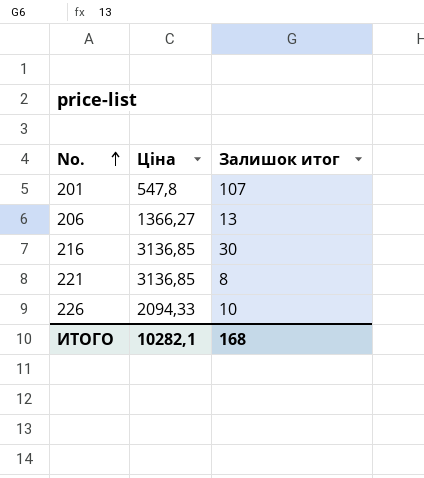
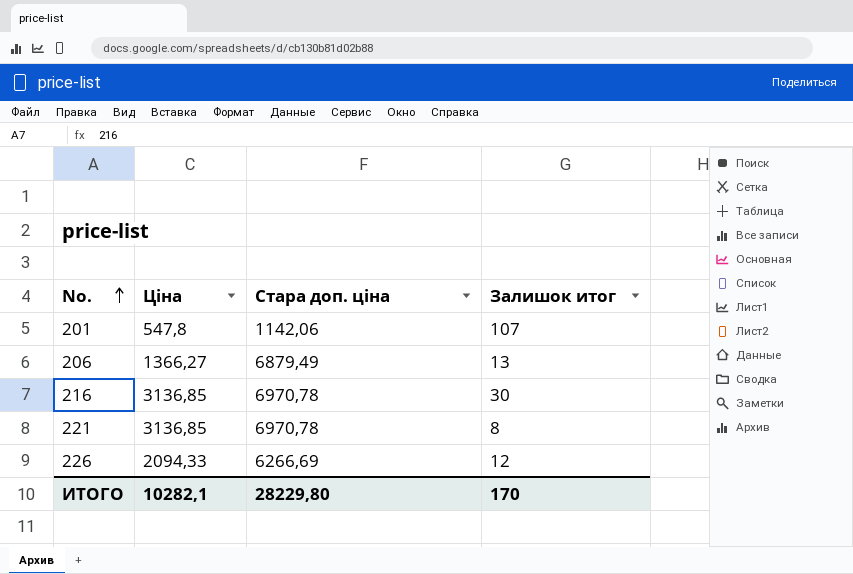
column Стара доп. ціна | position: none -> 3
226 | Залишок итог: 10 -> 12
ИТОГО | Залишок итог: 168 -> 170

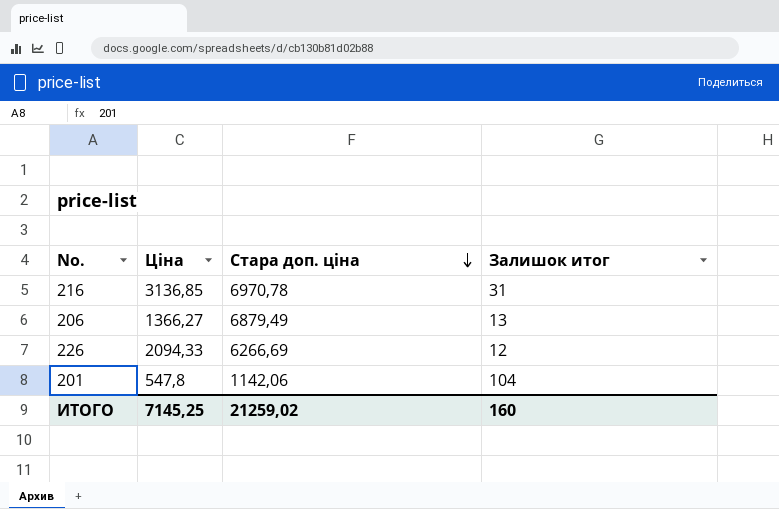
row order: No. ascending -> Стара доп. ціна descending
row 221: 3136,85 | 6970,78 | 8 -> none
216 | Залишок итог: 30 -> 31
201 | Залишок итог: 107 -> 104
ИТОГО | Ціна: 10282,1 -> 7145,25
ИТОГО | Стара доп. ціна: 28229,80 -> 21259,02
ИТОГО | Залишок итог: 170 -> 160

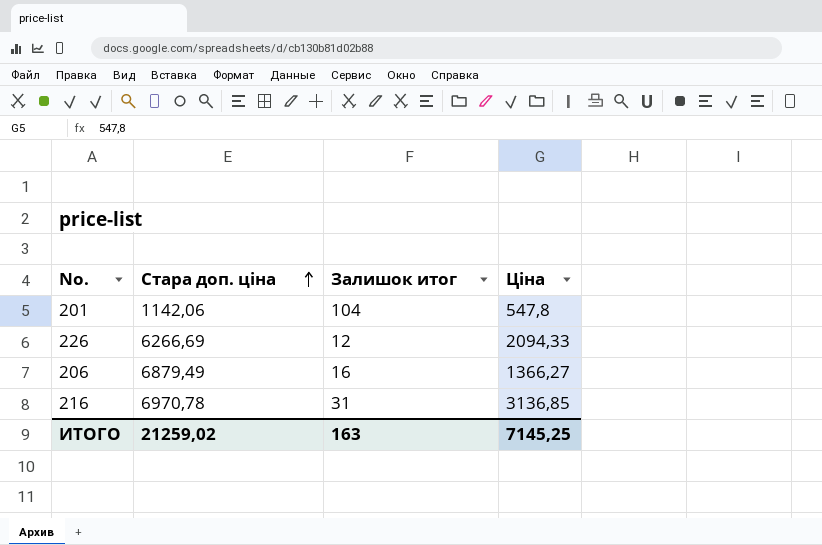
row order: Стара доп. ціна descending -> Стара доп. ціна ascending
column Ціна | position: 2 -> 4
206 | Залишок итог: 13 -> 16
ИТОГО | Залишок итог: 160 -> 163

